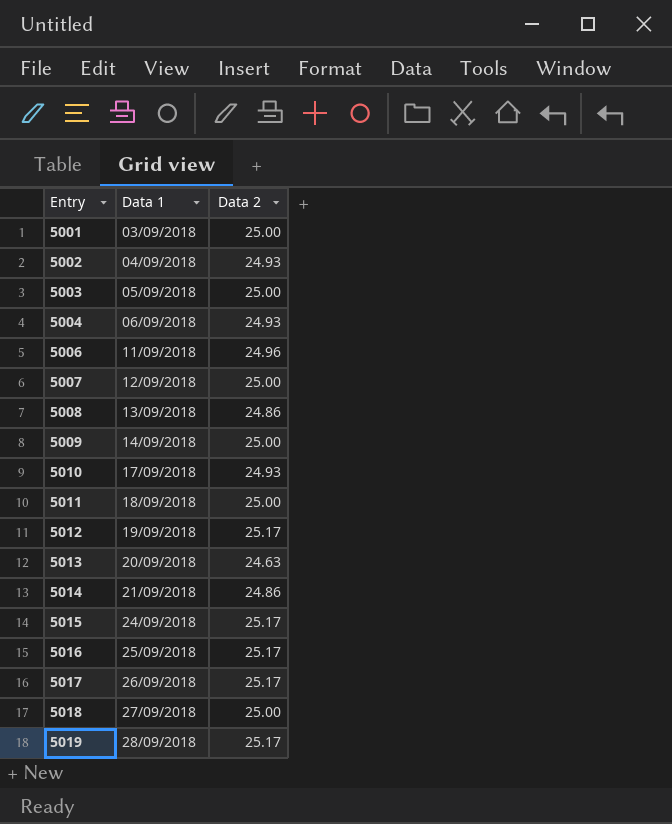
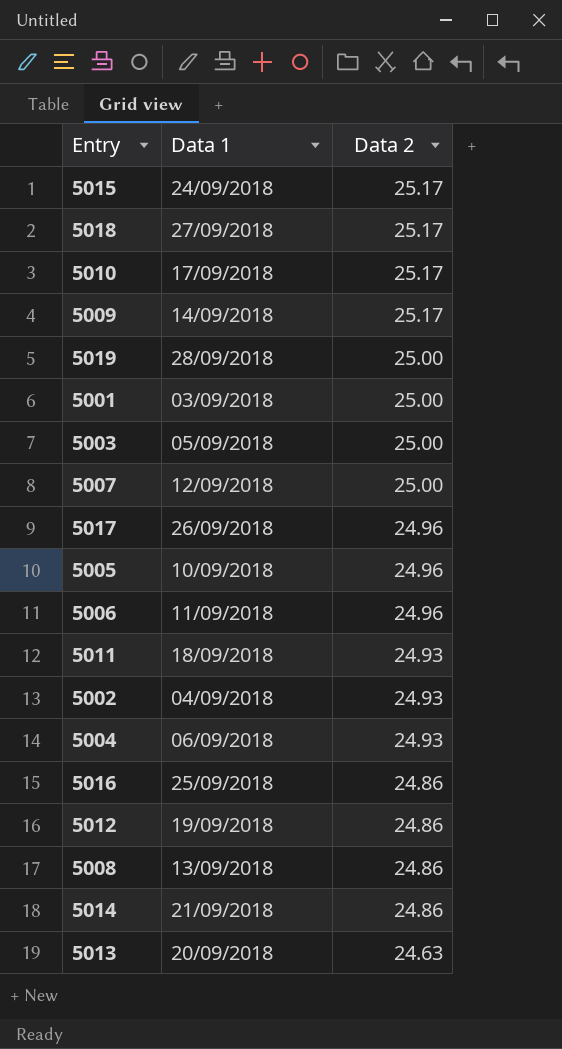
row order: Entry ascending -> Data 2 descending
5018 | Data 2: 25.00 -> 25.17
5010 | Data 2: 24.93 -> 25.17
5009 | Data 2: 25.00 -> 25.17
5019 | Data 2: 25.17 -> 25.00
5017 | Data 2: 25.17 -> 24.96
row 5005: none -> 10/09/2018 | 24.96
5011 | Data 2: 25.00 -> 24.93
5016 | Data 2: 25.17 -> 24.86
5012 | Data 2: 25.17 -> 24.86

